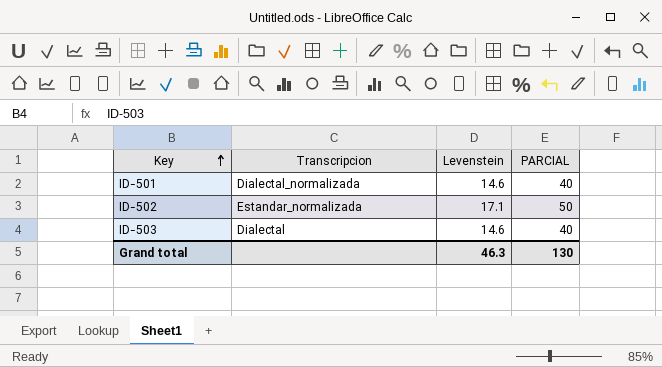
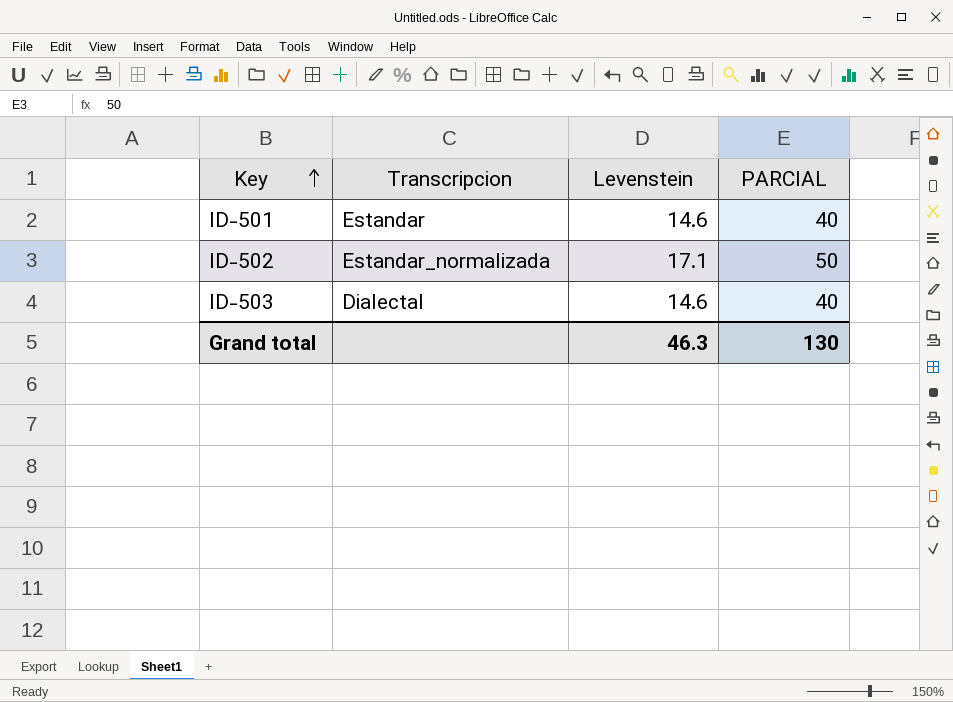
ID-501 | Transcripcion: Dialectal_normalizada -> Estandar

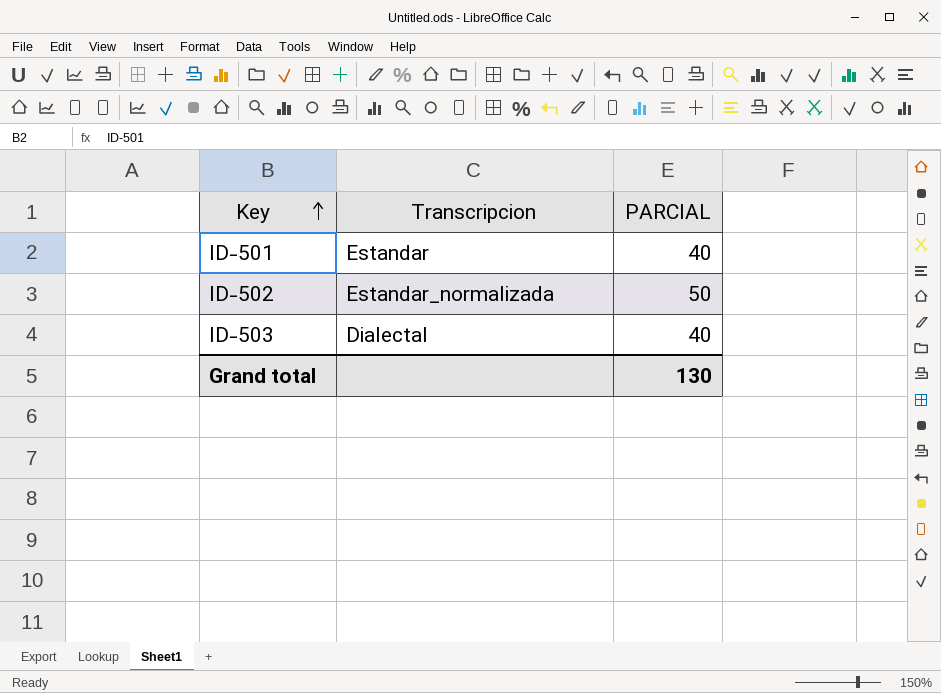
column Levenstein | position: 3 -> none

